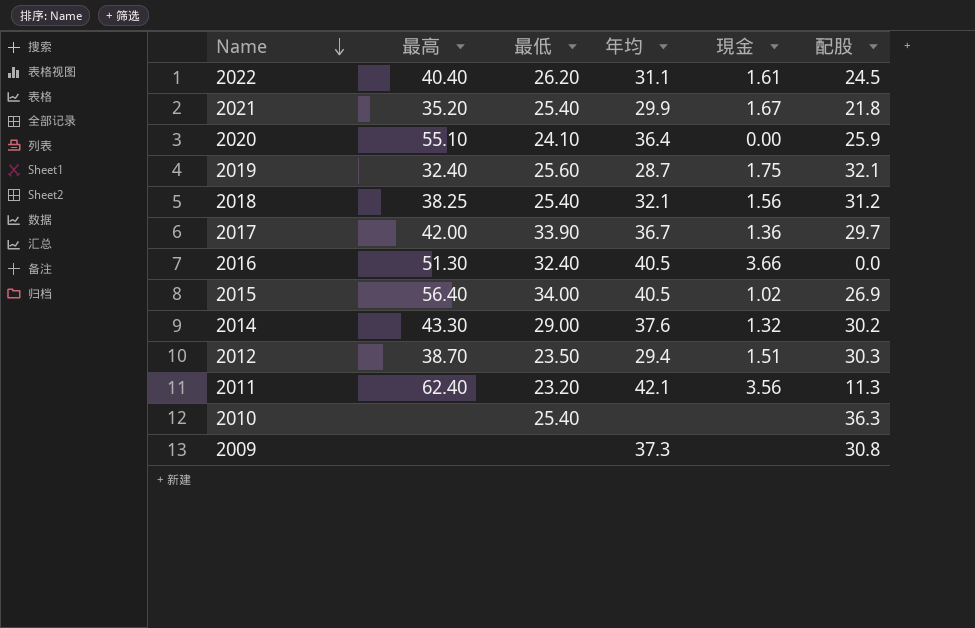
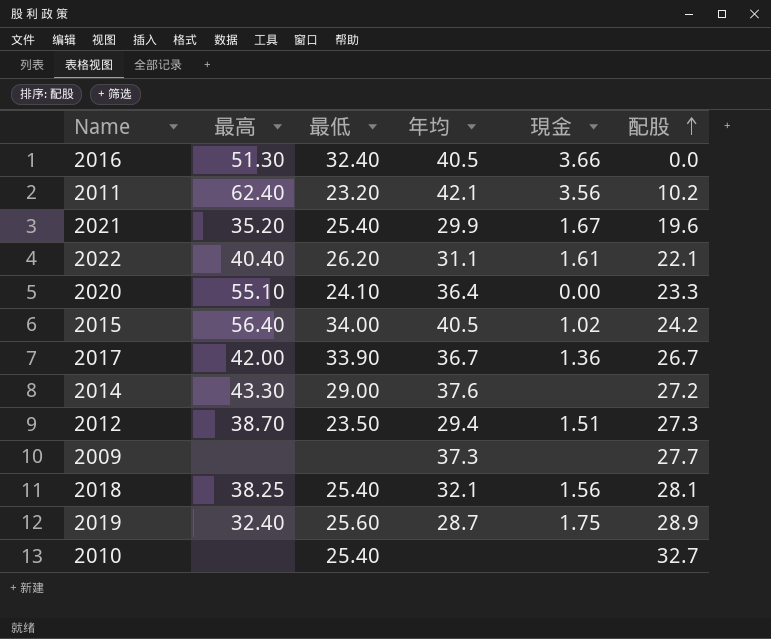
row order: Name descending -> 配股 ascending
2011 | 配股: 11.3 -> 10.2
2021 | 配股: 21.8 -> 19.6
2022 | 配股: 24.5 -> 22.1
2020 | 配股: 25.9 -> 23.3
2015 | 配股: 26.9 -> 24.2
2017 | 配股: 29.7 -> 26.7
2014 | 現金: 1.32 -> none
2014 | 配股: 30.2 -> 27.2
2012 | 配股: 30.3 -> 27.3
2009 | 配股: 30.8 -> 27.7
2018 | 配股: 31.2 -> 28.1
2019 | 配股: 32.1 -> 28.9
2010 | 配股: 36.3 -> 32.7

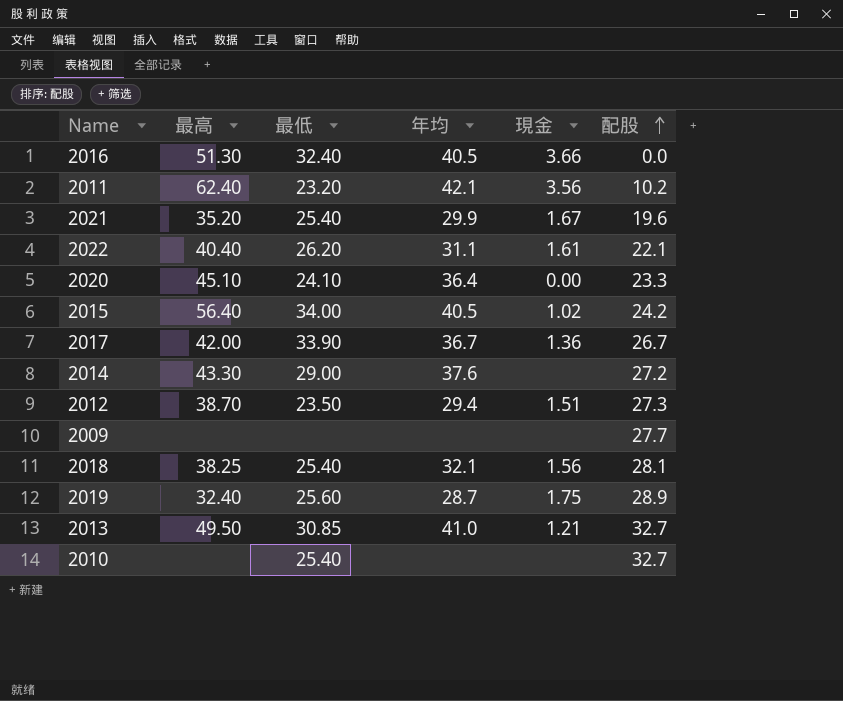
2020 | 最高: 55.10 -> 45.10
2009 | 年均: 37.3 -> none
row 2013: none -> 49.50 | 30.85 | 41.0 | 1.21 | 32.7

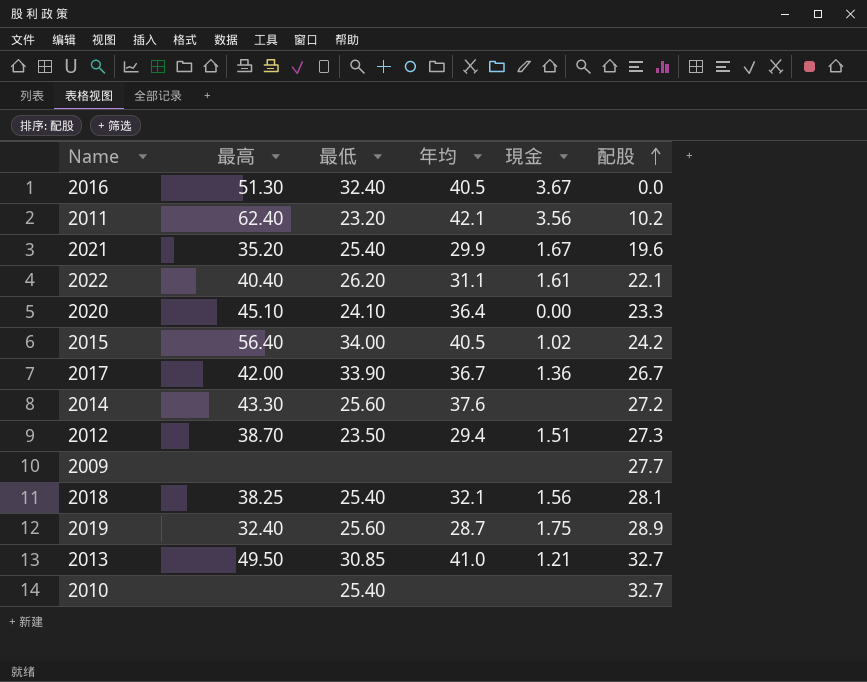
2016 | 現金: 3.66 -> 3.67
2014 | 最低: 29.00 -> 25.60

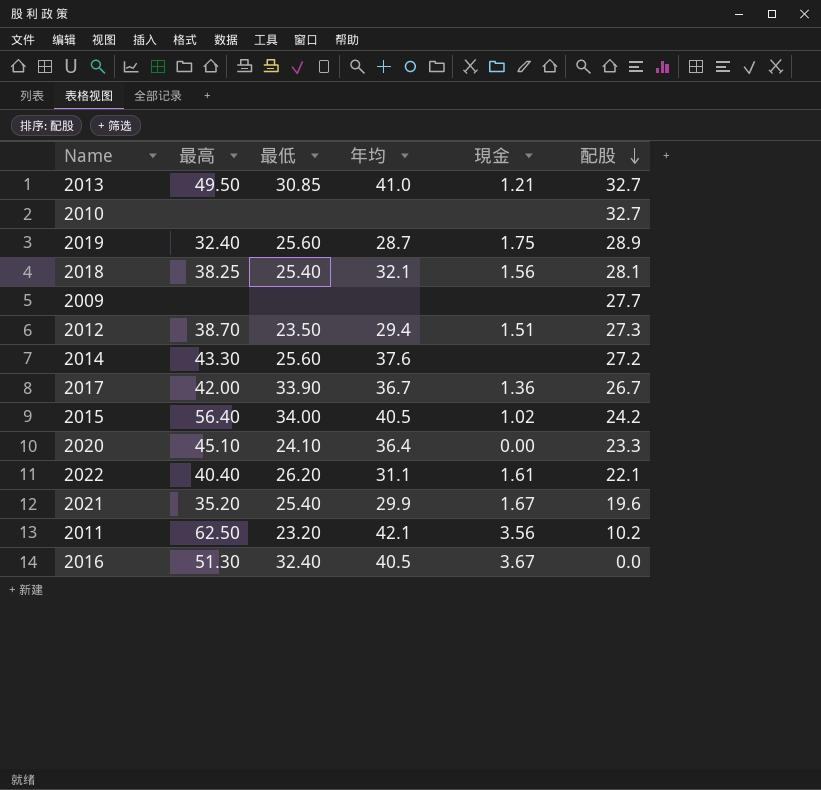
row order: 配股 ascending -> 配股 descending
2010 | 最低: 25.40 -> none
2011 | 最高: 62.40 -> 62.50

